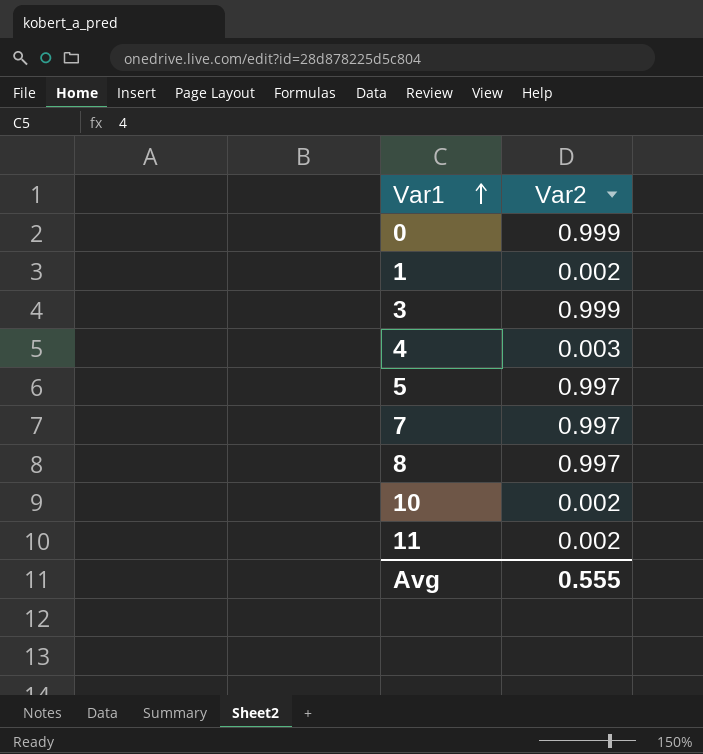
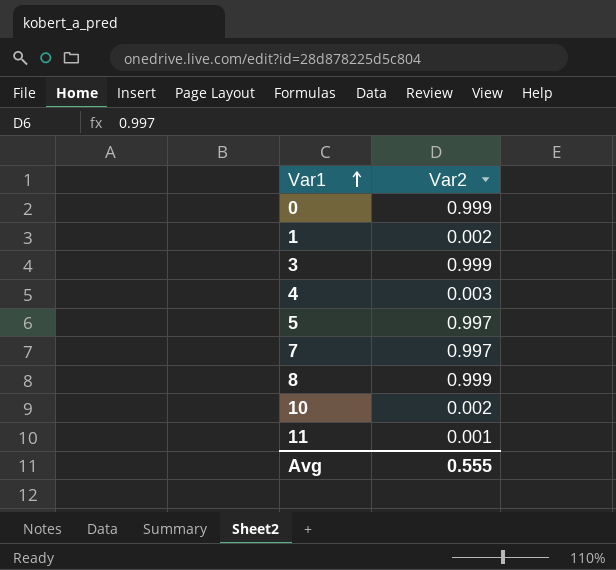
8 | Var2: 0.997 -> 0.999
11 | Var2: 0.002 -> 0.001

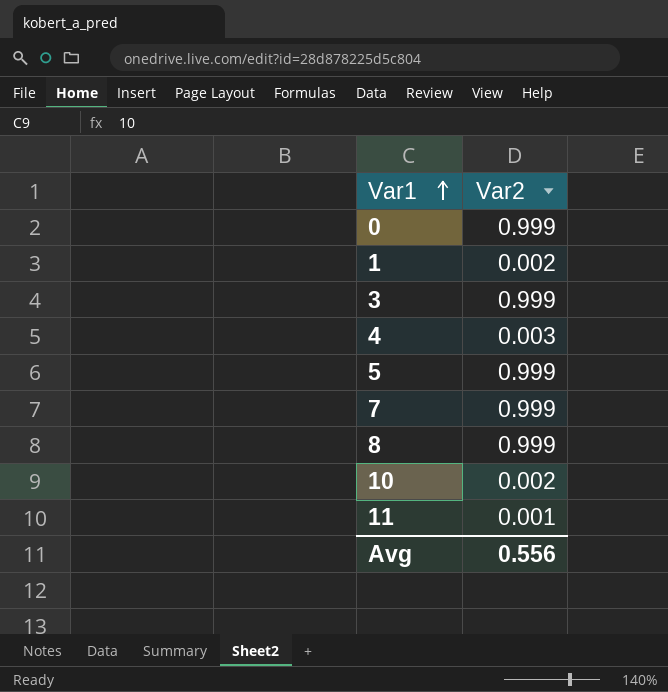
5 | Var2: 0.997 -> 0.999
7 | Var2: 0.997 -> 0.999
Avg | Var2: 0.555 -> 0.556

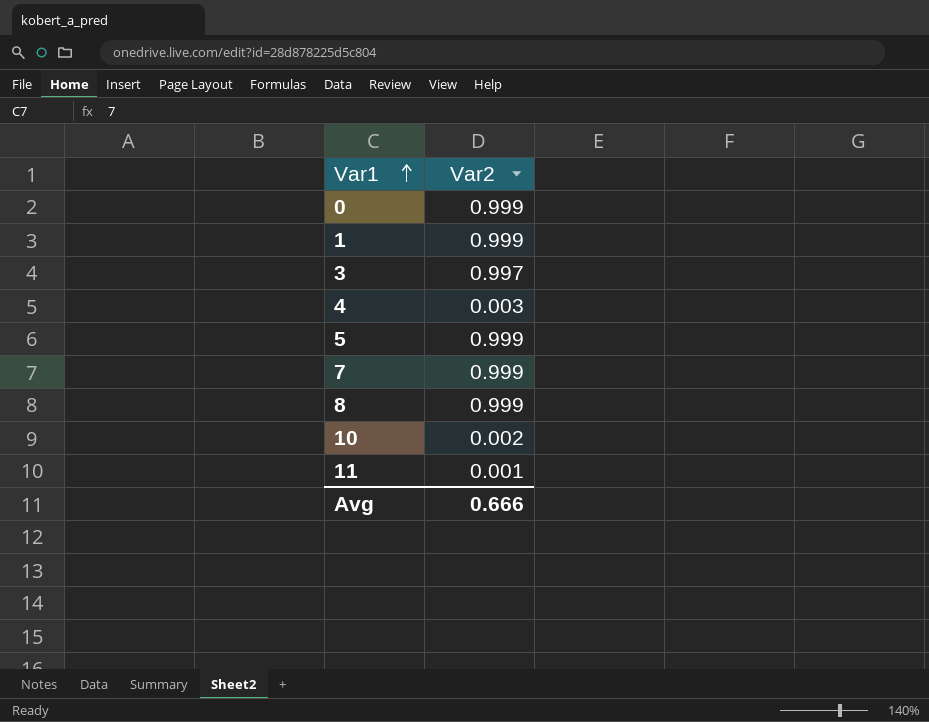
1 | Var2: 0.002 -> 0.999
3 | Var2: 0.999 -> 0.997
Avg | Var2: 0.556 -> 0.666

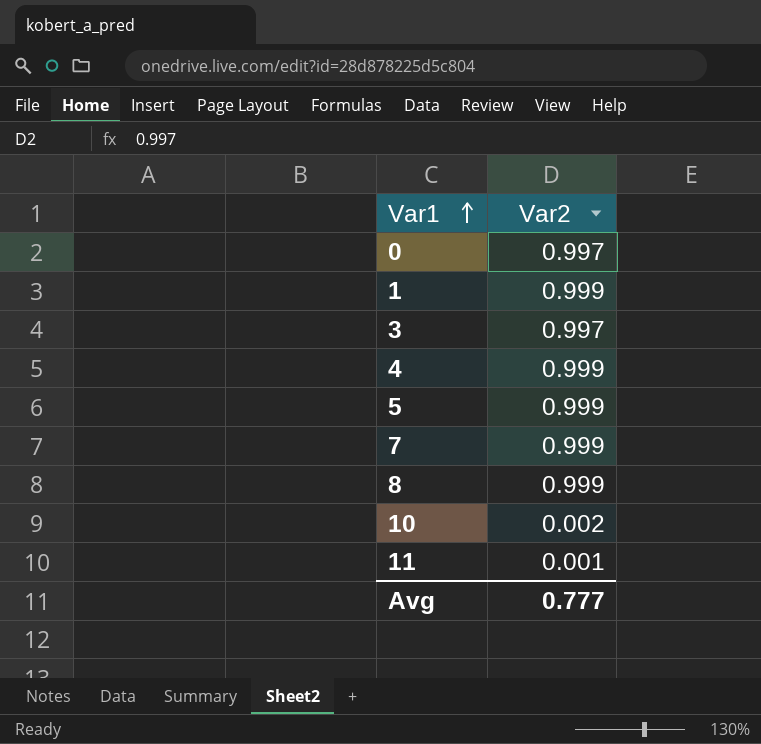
0 | Var2: 0.999 -> 0.997
4 | Var2: 0.003 -> 0.999
Avg | Var2: 0.666 -> 0.777

